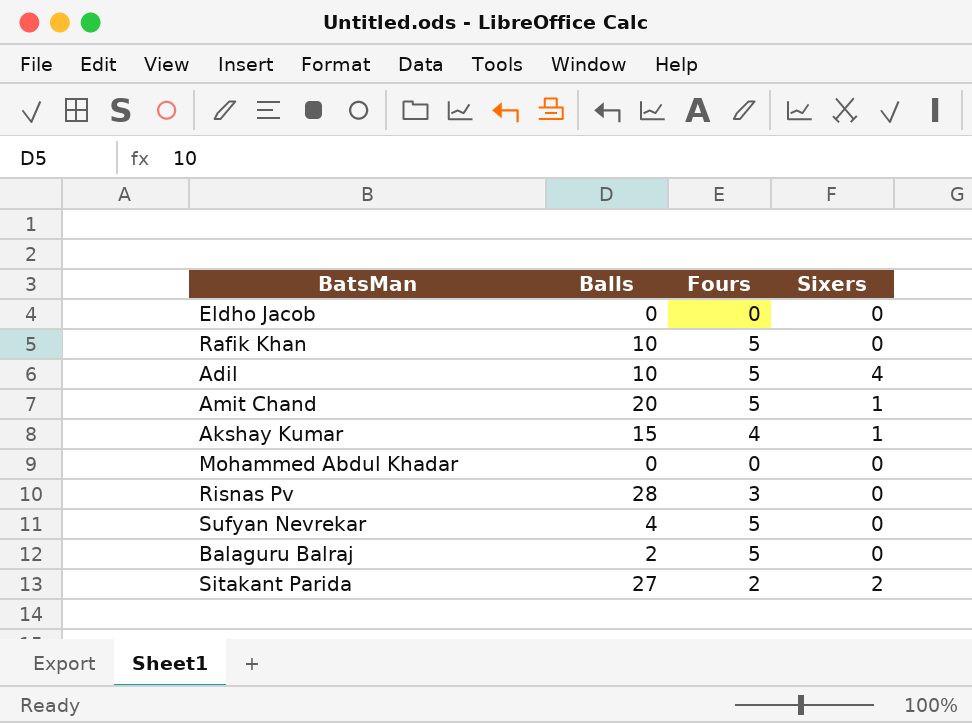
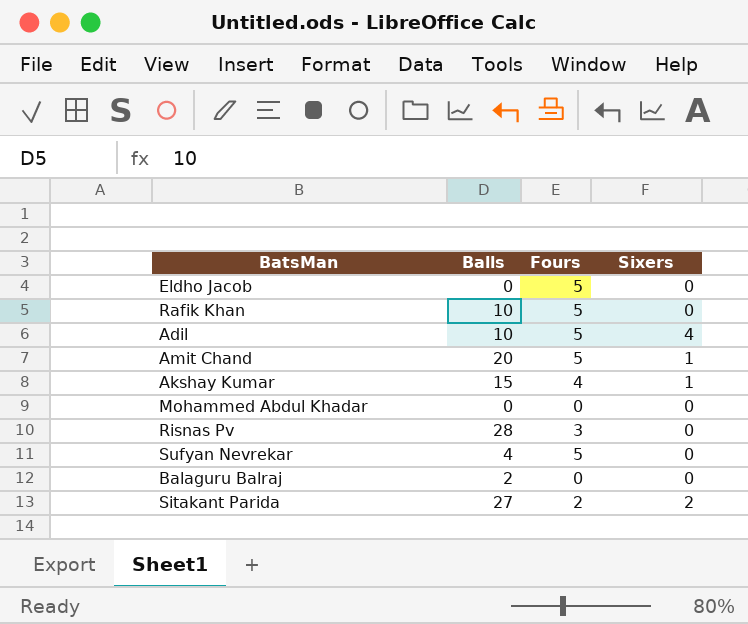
Eldho Jacob | Fours: 0 -> 5
Balaguru Balraj | Fours: 5 -> 0

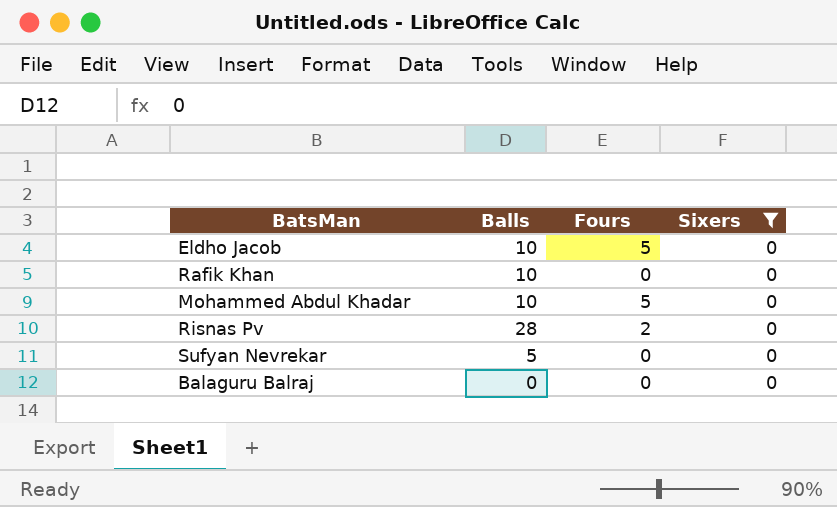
filter: none -> Sixers = 0
Eldho Jacob | Balls: 0 -> 10
Rafik Khan | Fours: 5 -> 0
Mohammed Abdul Khadar | Balls: 0 -> 10
Mohammed Abdul Khadar | Fours: 0 -> 5
Risnas Pv | Fours: 3 -> 2
Sufyan Nevrekar | Balls: 4 -> 5
Sufyan Nevrekar | Fours: 5 -> 0
Balaguru Balraj | Balls: 2 -> 0

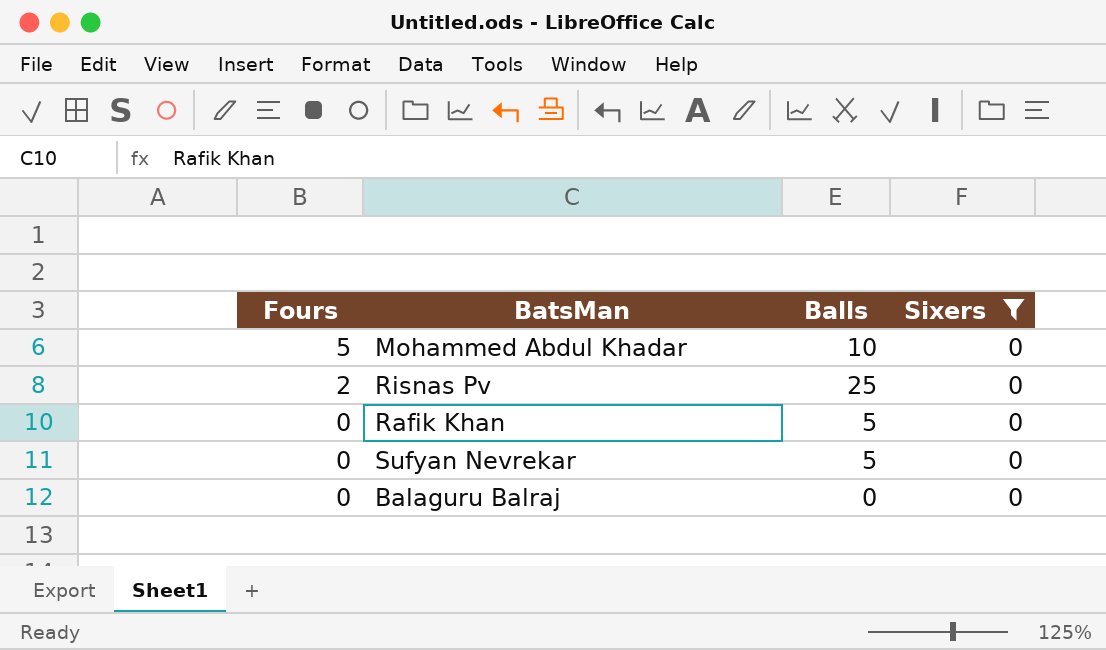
row order: none -> Fours descending
column Fours | position: 3 -> 1
row Eldho Jacob: 10 | 5 | 0 -> none
Risnas Pv | Balls: 28 -> 25
Rafik Khan | Balls: 10 -> 5

